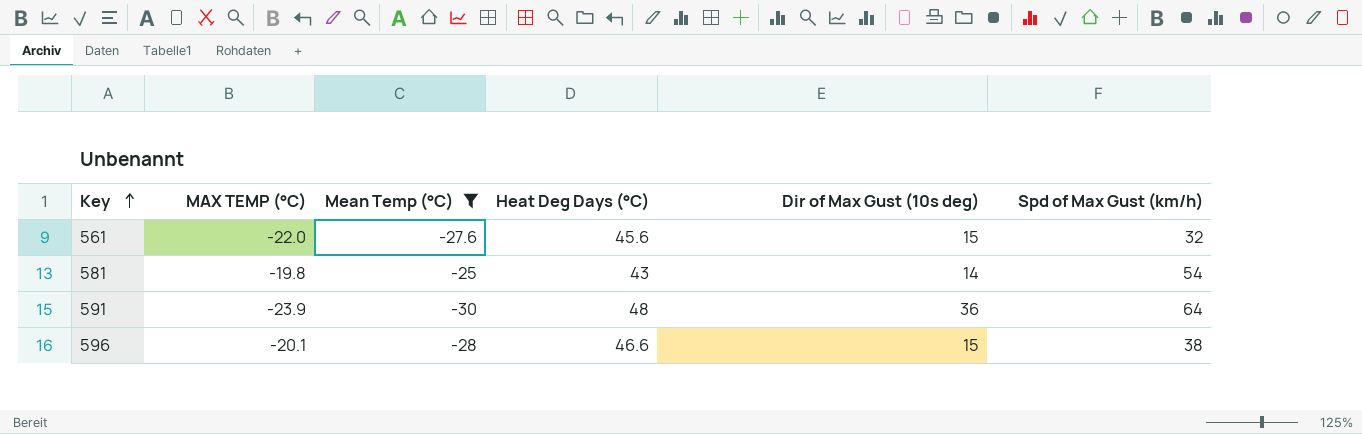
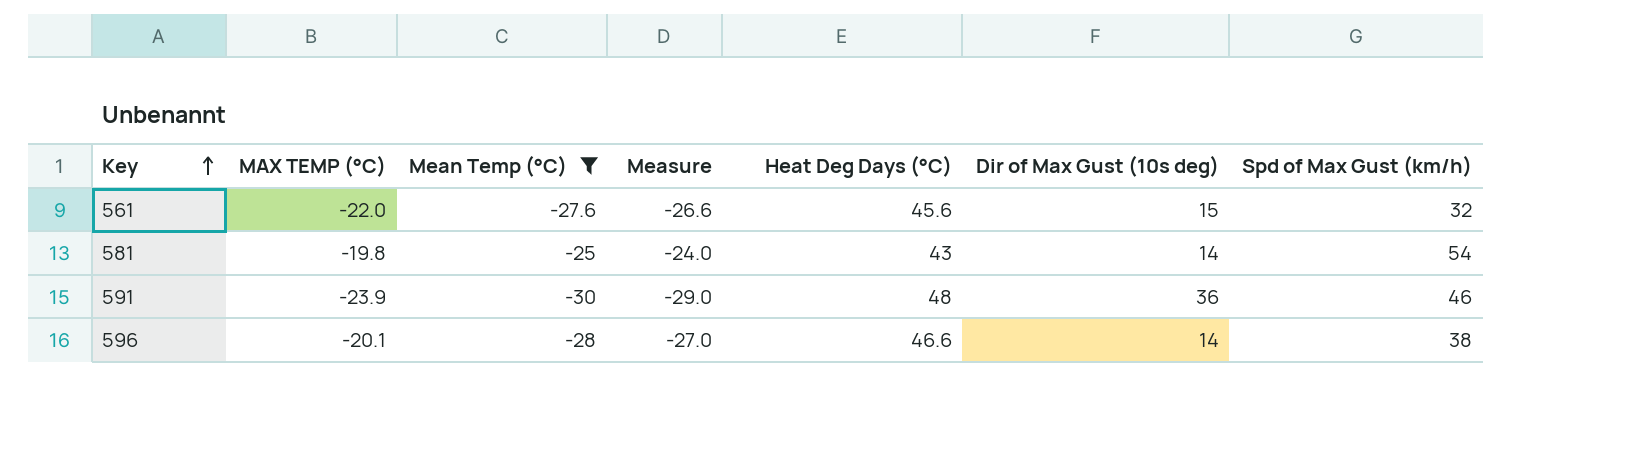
column Measure | formula: none -> [Mean Temp (°C)] + 1
591 | Spd of Max Gust (km/h): 64 -> 46
596 | Dir of Max Gust (10s deg): 15 -> 14

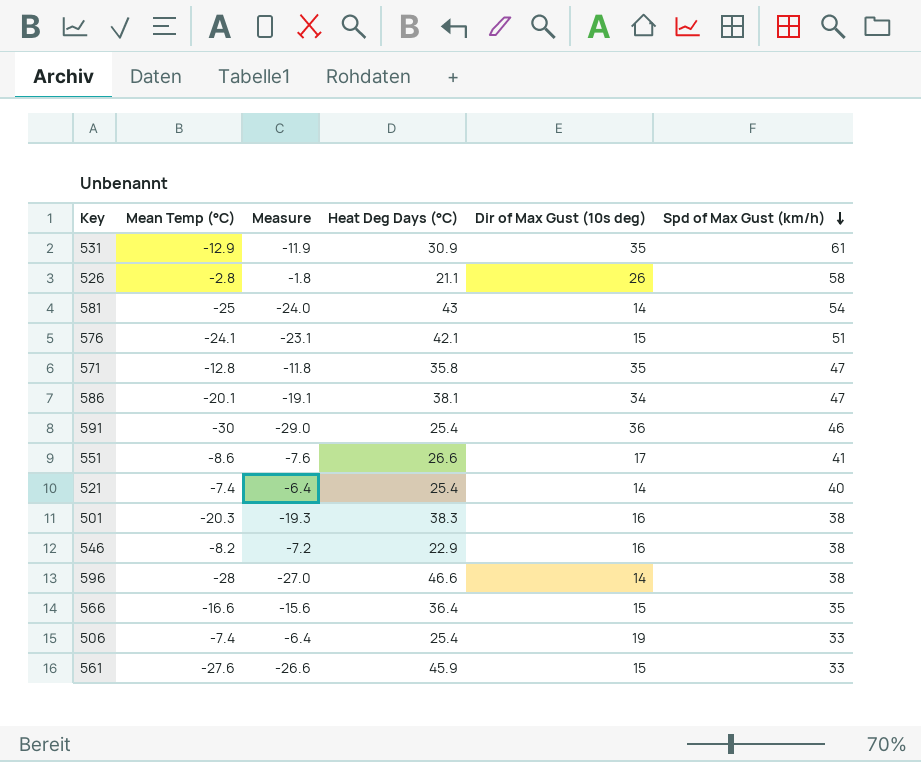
filter: Mean Temp (°C) <= -25 -> none
row order: Key ascending -> Spd of Max Gust (km/h) descending
column MAX TEMP (°C) | position: 2 -> none
591 | Heat Deg Days (°C): 48 -> 25.4
561 | Heat Deg Days (°C): 45.6 -> 45.9
561 | Spd of Max Gust (km/h): 32 -> 33

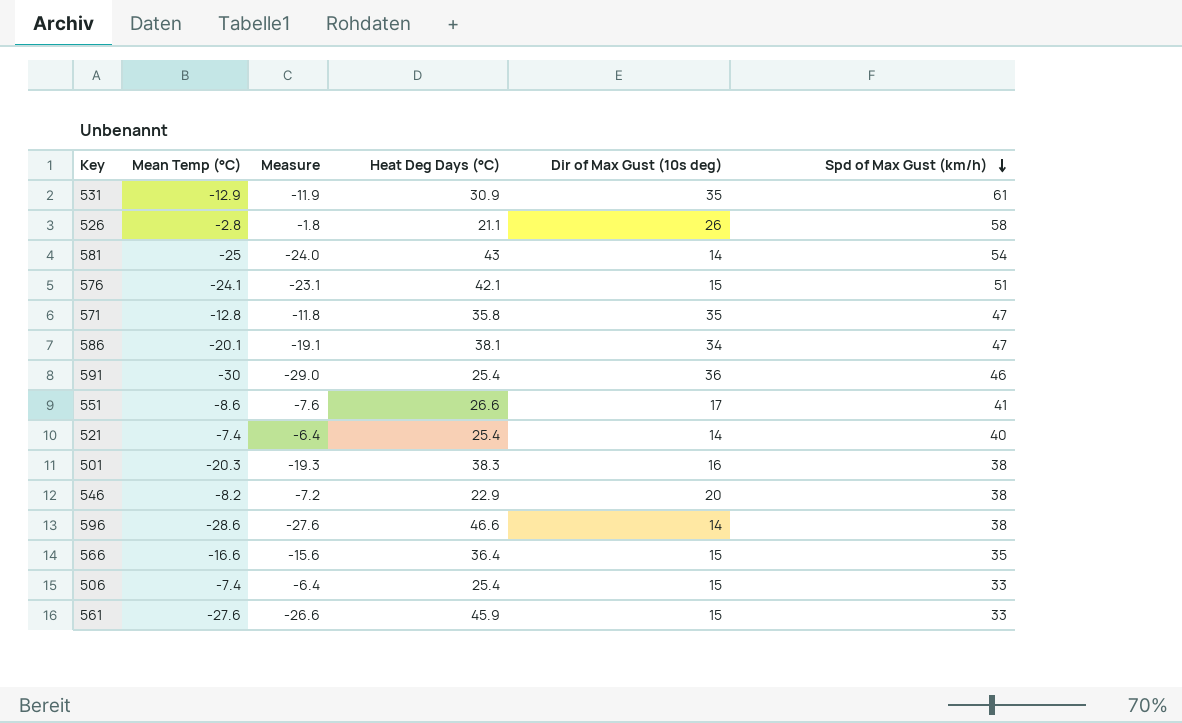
546 | Dir of Max Gust (10s deg): 16 -> 20
596 | Mean Temp (°C): -28 -> -28.6
596 | Measure: -27.0 -> -27.6
506 | Dir of Max Gust (10s deg): 19 -> 15

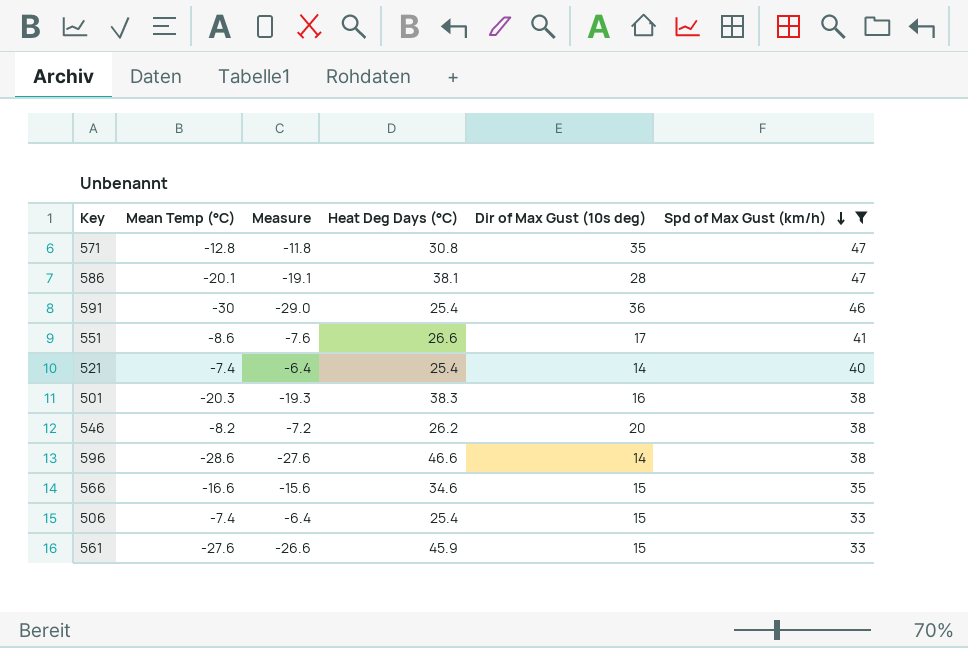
filter: none -> Spd of Max Gust (km/h) <= 47
571 | Heat Deg Days (°C): 35.8 -> 30.8
586 | Dir of Max Gust (10s deg): 34 -> 28
546 | Heat Deg Days (°C): 22.9 -> 26.2
566 | Heat Deg Days (°C): 36.4 -> 34.6

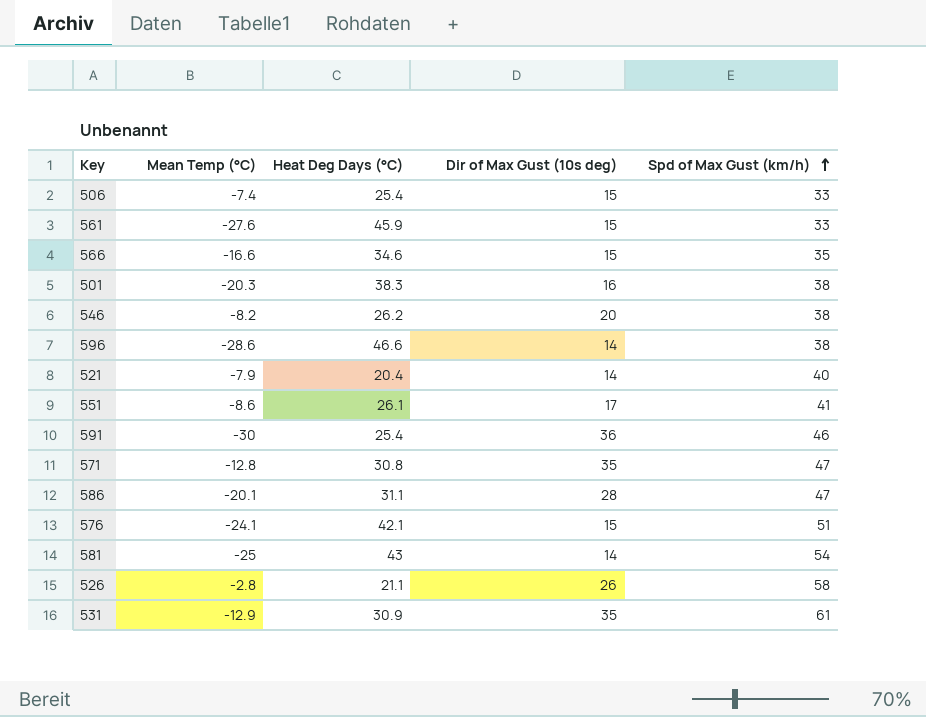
filter: Spd of Max Gust (km/h) <= 47 -> none
row order: Spd of Max Gust (km/h) descending -> Spd of Max Gust (km/h) ascending
column Measure | formula: [Mean Temp (°C)] + 1 -> none
521 | Mean Temp (°C): -7.4 -> -7.9
521 | Heat Deg Days (°C): 25.4 -> 20.4
551 | Heat Deg Days (°C): 26.6 -> 26.1
586 | Heat Deg Days (°C): 38.1 -> 31.1

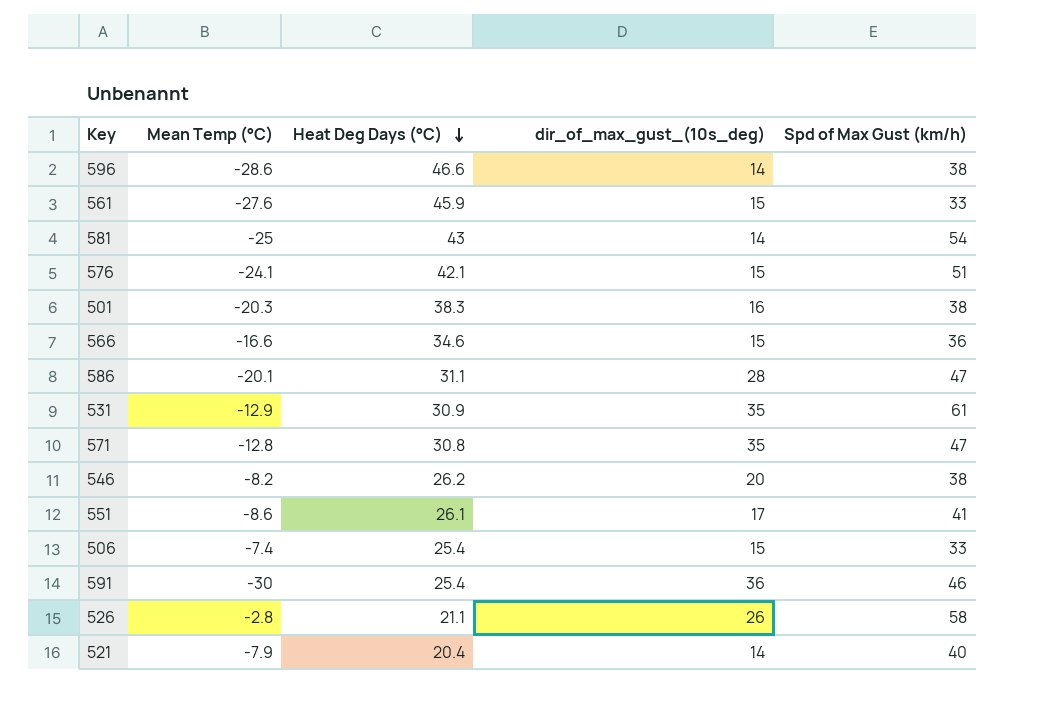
row order: Spd of Max Gust (km/h) ascending -> Heat Deg Days (°C) descending
column name: Dir of Max Gust (10s deg) -> dir_of_max_gust_(10s_deg)
566 | Spd of Max Gust (km/h): 35 -> 36

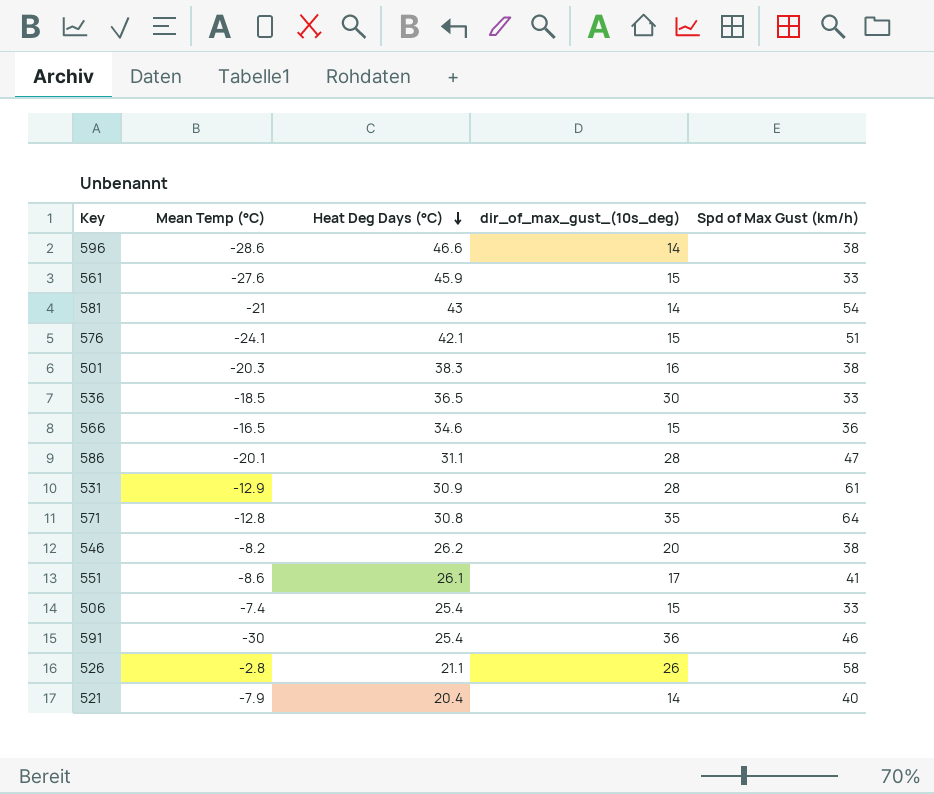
581 | Mean Temp (°C): -25 -> -21
row 536: none -> -18.5 | 36.5 | 30 | 33
566 | Mean Temp (°C): -16.6 -> -16.5
531 | dir_of_max_gust_(10s_deg): 35 -> 28
571 | Spd of Max Gust (km/h): 47 -> 64

